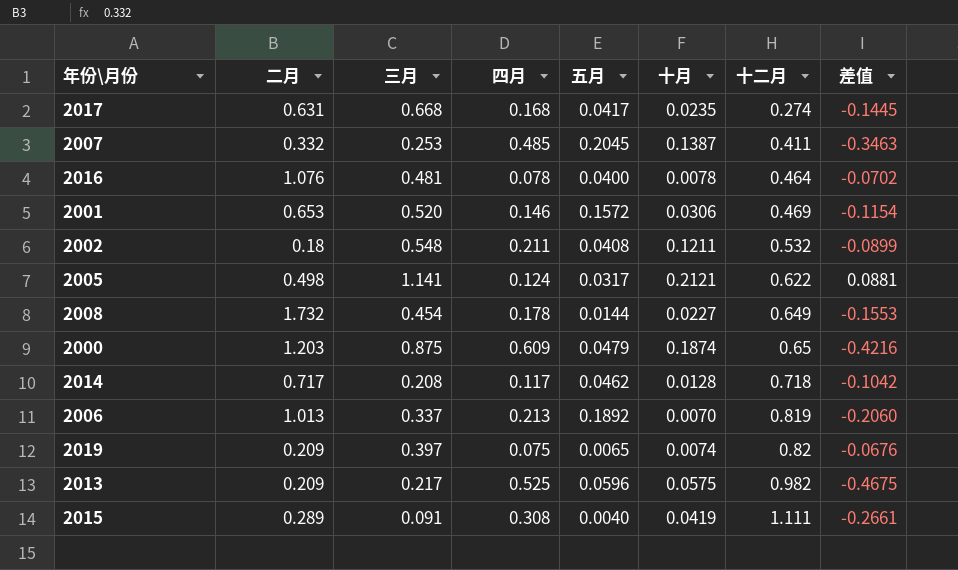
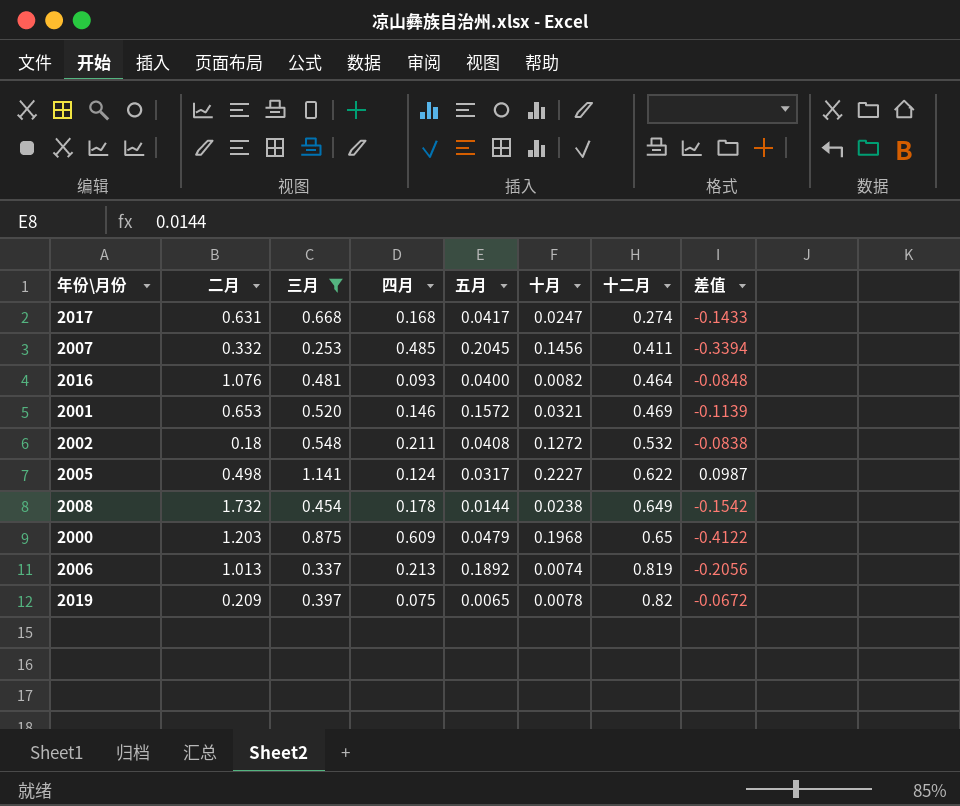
filter: none -> 三月 >= 0.253
2017 | 十月: 0.0235 -> 0.0247
2017 | 差值: -0.1445 -> -0.1433
2007 | 十月: 0.1387 -> 0.1456
2007 | 差值: -0.3463 -> -0.3394
2016 | 四月: 0.078 -> 0.093
2016 | 十月: 0.0078 -> 0.0082
2016 | 差值: -0.0702 -> -0.0848
2001 | 十月: 0.0306 -> 0.0321
2001 | 差值: -0.1154 -> -0.1139
2002 | 十月: 0.1211 -> 0.1272
2002 | 差值: -0.0899 -> -0.0838
2005 | 十月: 0.2121 -> 0.2227
2005 | 差值: 0.0881 -> 0.0987
2008 | 十月: 0.0227 -> 0.0238
2008 | 差值: -0.1553 -> -0.1542
2000 | 十月: 0.1874 -> 0.1968
2000 | 差值: -0.4216 -> -0.4122
2006 | 十月: 0.0070 -> 0.0074
2006 | 差值: -0.2060 -> -0.2056
2019 | 十月: 0.0074 -> 0.0078
2019 | 差值: -0.0676 -> -0.0672

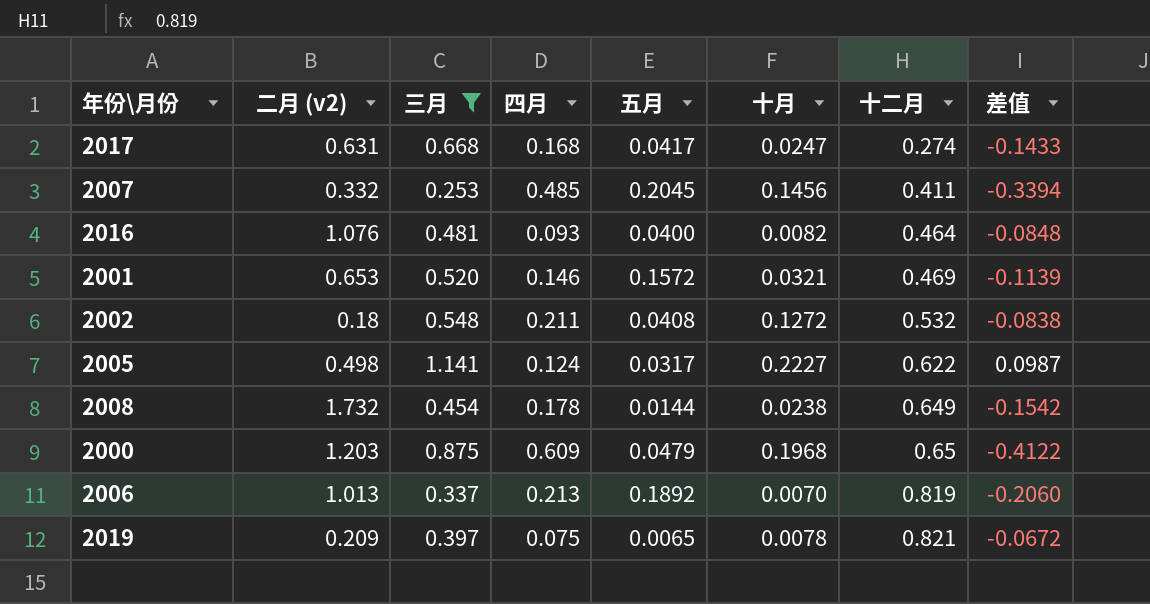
column name: 二月 -> 二月 (v2)
2006 | 十月: 0.0074 -> 0.0070
2006 | 差值: -0.2056 -> -0.2060
2019 | 十二月: 0.82 -> 0.821

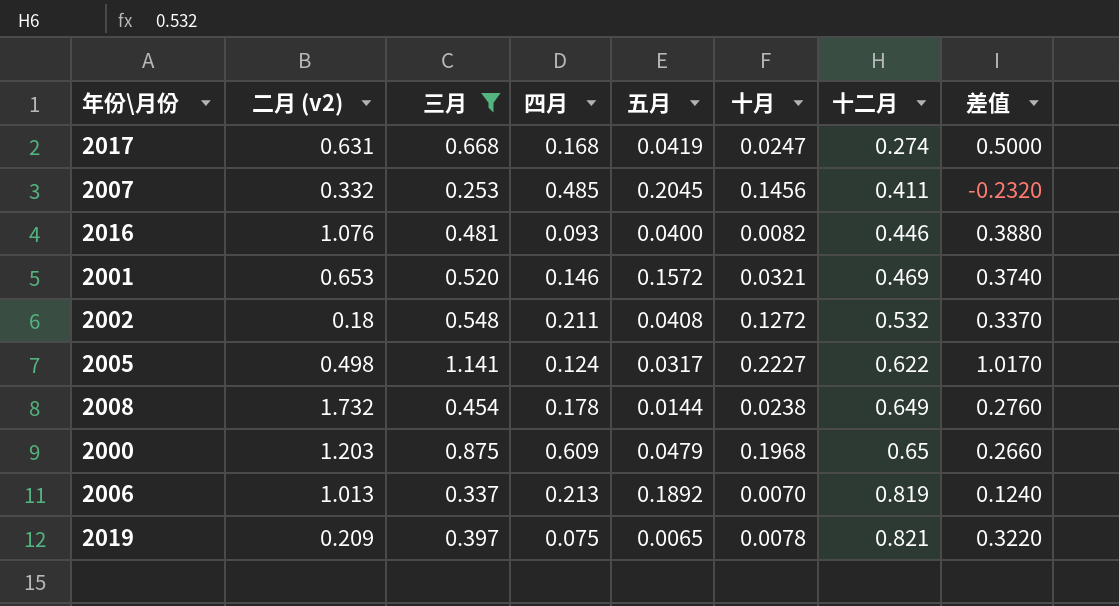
column 差值 | formula: [十月] - [四月] -> [三月] - [四月]
2017 | 五月: 0.0417 -> 0.0419
2016 | 十二月: 0.464 -> 0.446

